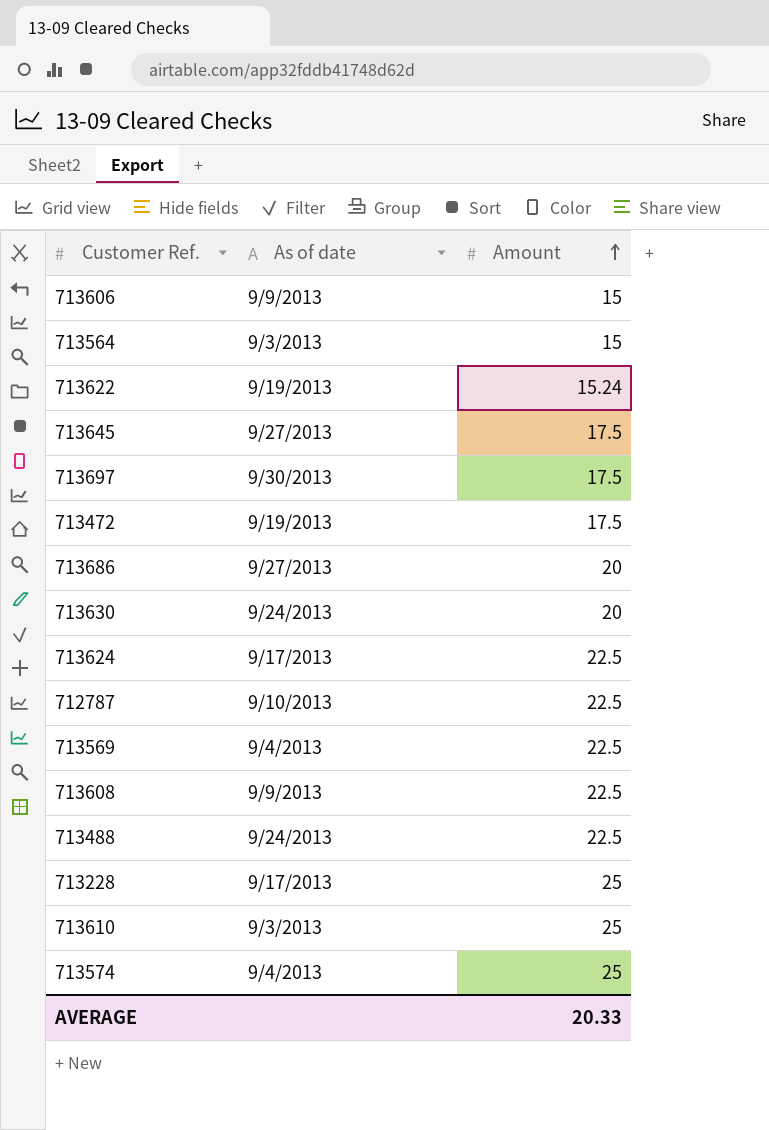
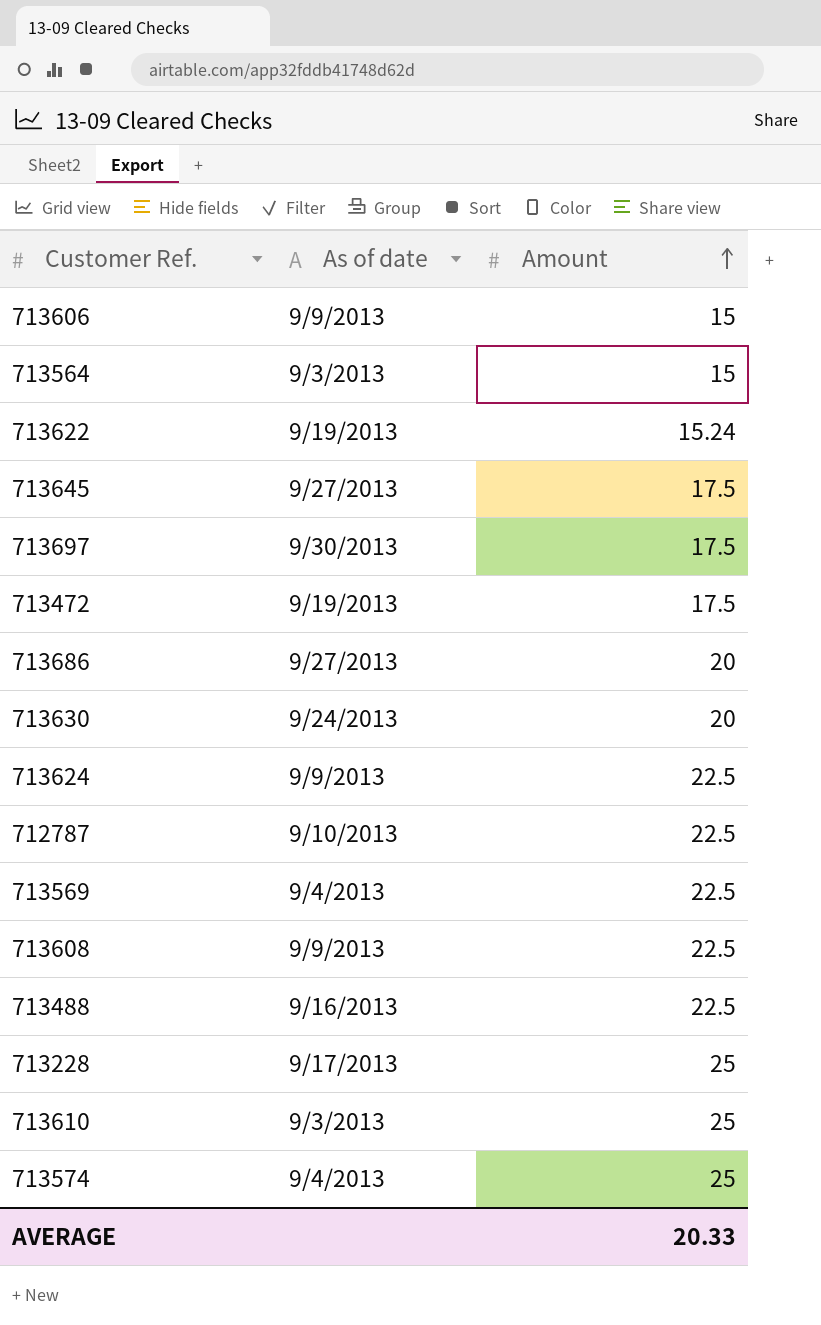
713624 | As of date: 9/17/2013 -> 9/9/2013
713488 | As of date: 9/24/2013 -> 9/16/2013

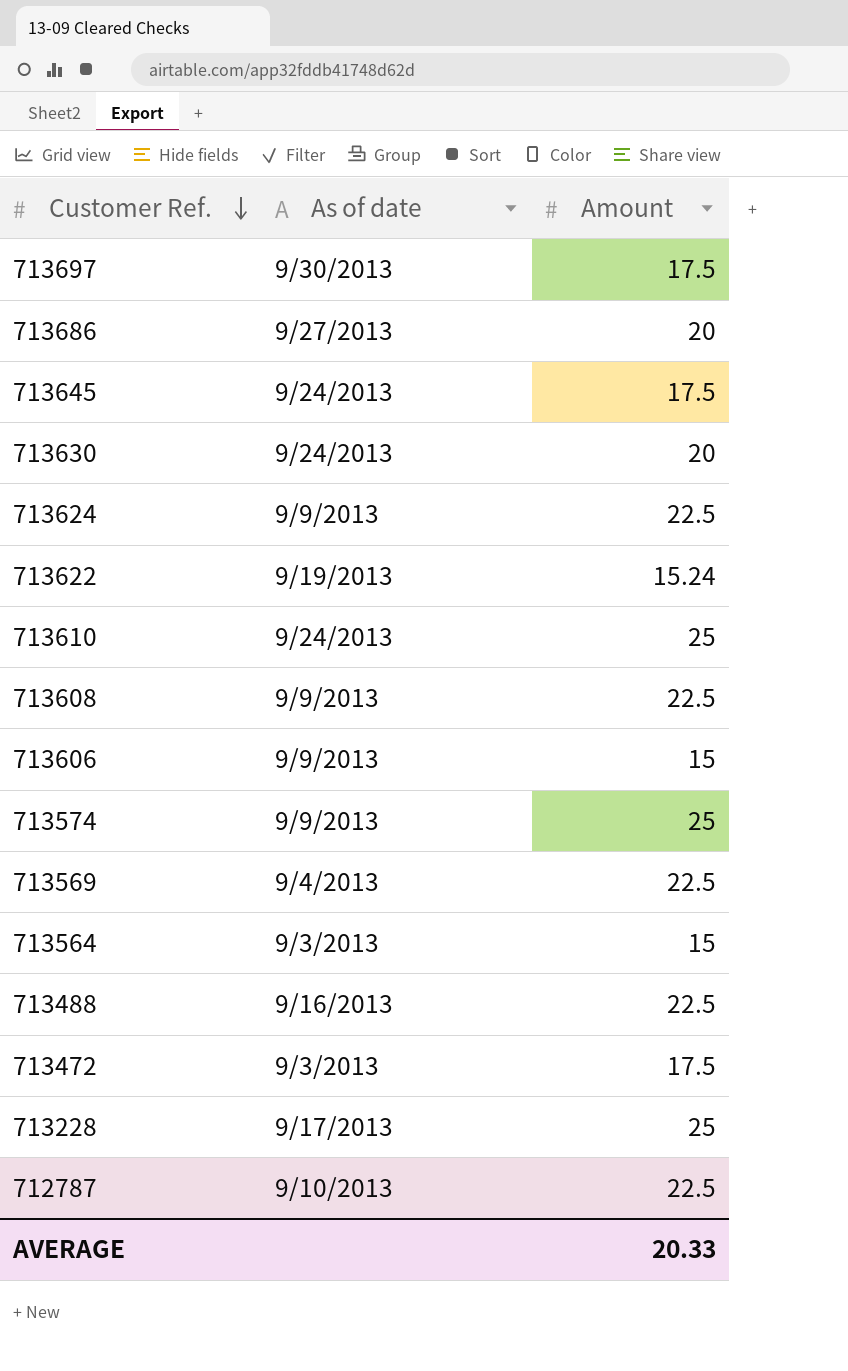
row order: Amount ascending -> Customer Ref. descending
713645 | As of date: 9/27/2013 -> 9/24/2013
713610 | As of date: 9/3/2013 -> 9/24/2013
713574 | As of date: 9/4/2013 -> 9/9/2013
713472 | As of date: 9/19/2013 -> 9/3/2013

